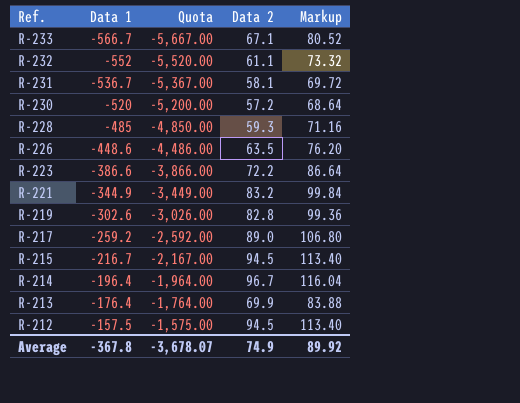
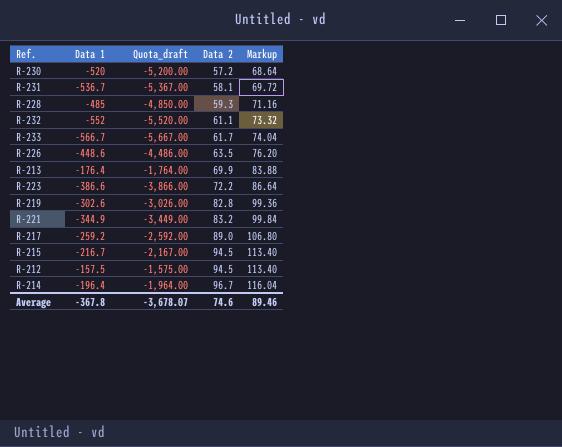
row order: Ref. descending -> Data 2 ascending
column name: Quota -> Quota_draft
R-233 | Data 2: 67.1 -> 61.7
R-233 | Markup: 80.52 -> 74.04
Average | Data 2: 74.9 -> 74.6
Average | Markup: 89.92 -> 89.46

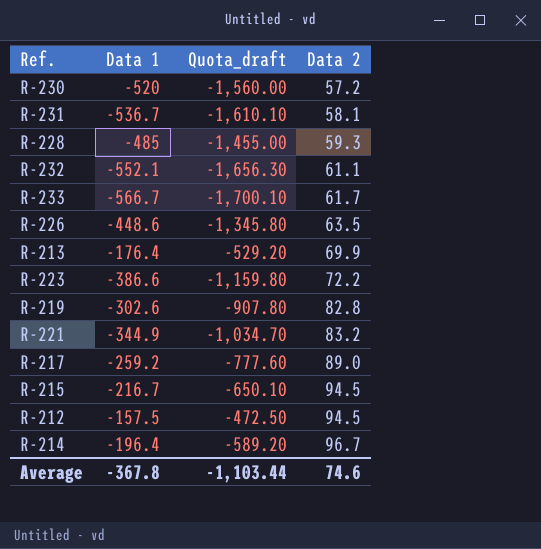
column Markup | formula: [Data 2] * 1.2 -> none
column Quota_draft | formula: [Data 1] * 10 -> [Data 1] * 3
R-232 | Data 1: -552 -> -552.1
Average | Quota_draft: -3,678.07 -> -1,103.44

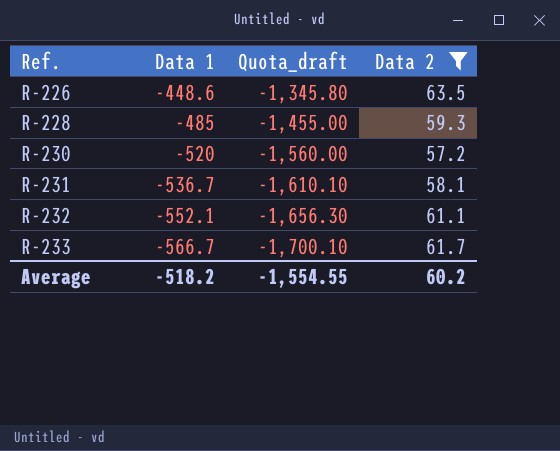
filter: none -> Data 2 <= 63.5
row order: Data 2 ascending -> Ref. ascending
Average | Data 1: -367.8 -> -518.2
Average | Quota_draft: -1,103.44 -> -1,554.55
Average | Data 2: 74.6 -> 60.2

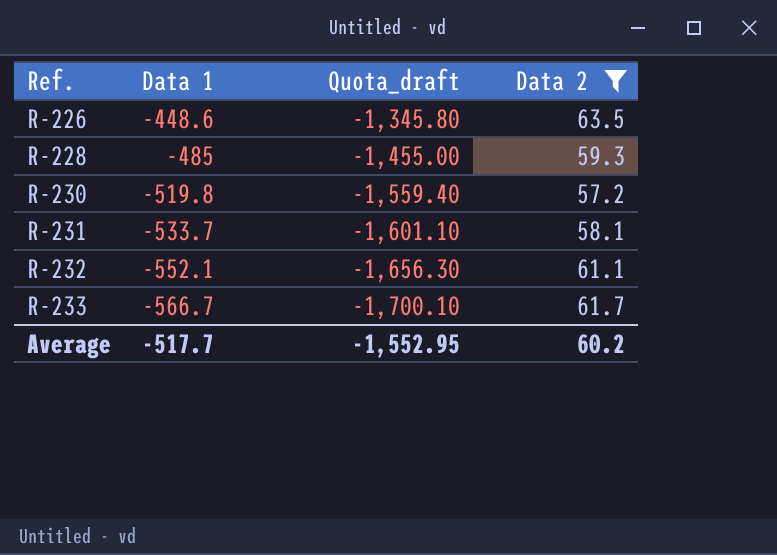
R-230 | Data 1: -520 -> -519.8
R-230 | Quota_draft: -1,560.00 -> -1,559.40
R-231 | Data 1: -536.7 -> -533.7
R-231 | Quota_draft: -1,610.10 -> -1,601.10
Average | Data 1: -518.2 -> -517.7
Average | Quota_draft: -1,554.55 -> -1,552.95

